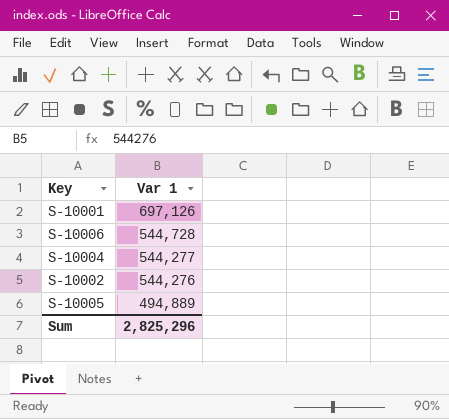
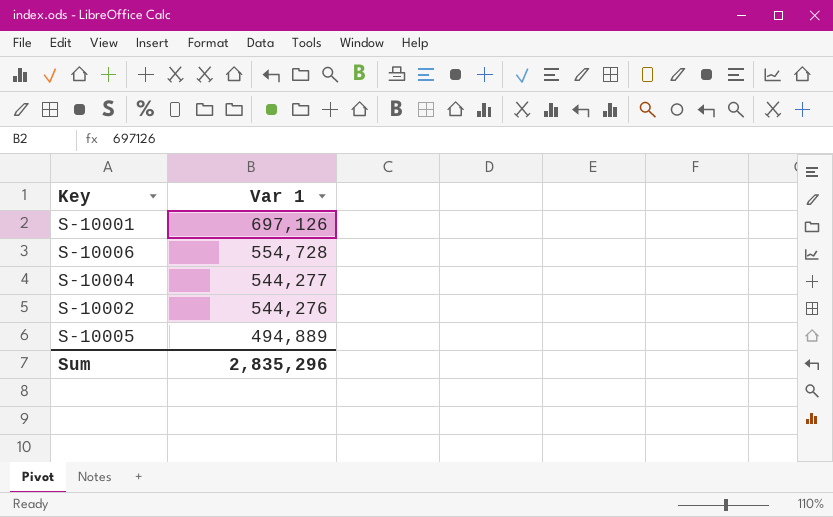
S-10006 | Var 1: 544,728 -> 554,728
Sum | Var 1: 2,825,296 -> 2,835,296

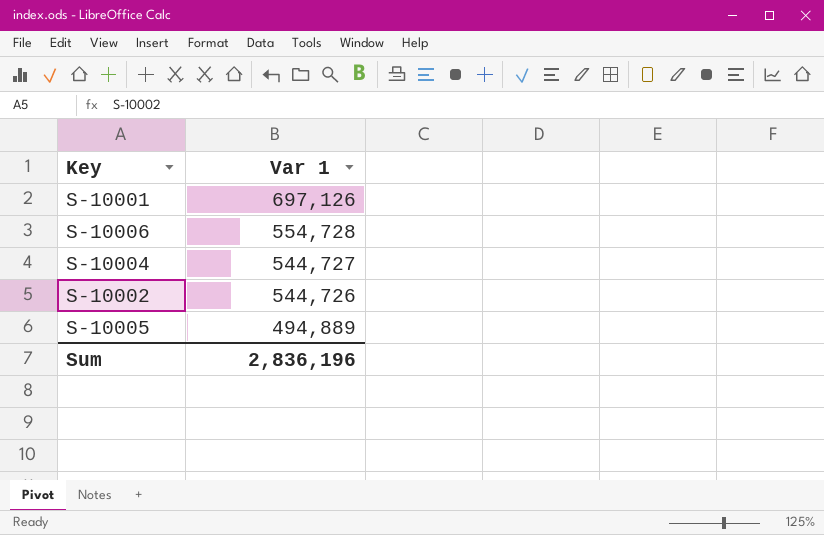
S-10004 | Var 1: 544,277 -> 544,727
S-10002 | Var 1: 544,276 -> 544,726
Sum | Var 1: 2,835,296 -> 2,836,196

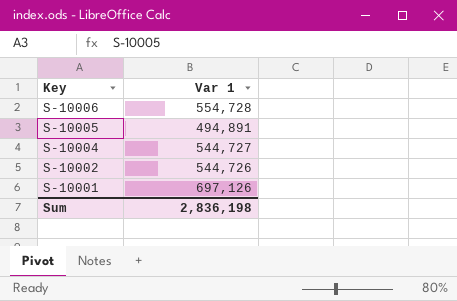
row order: Var 1 descending -> Key descending
S-10005 | Var 1: 494,889 -> 494,891
Sum | Var 1: 2,836,196 -> 2,836,198

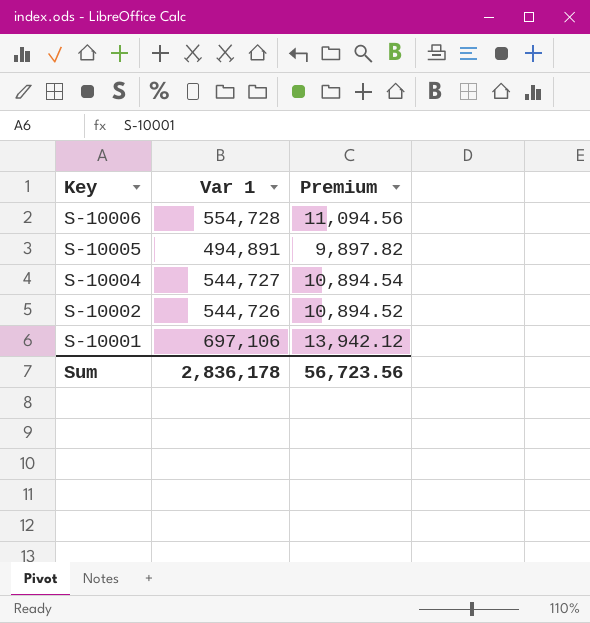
column Premium | formula: none -> [Var 1] * 0.02
S-10001 | Var 1: 697,126 -> 697,106
Sum | Var 1: 2,836,198 -> 2,836,178

